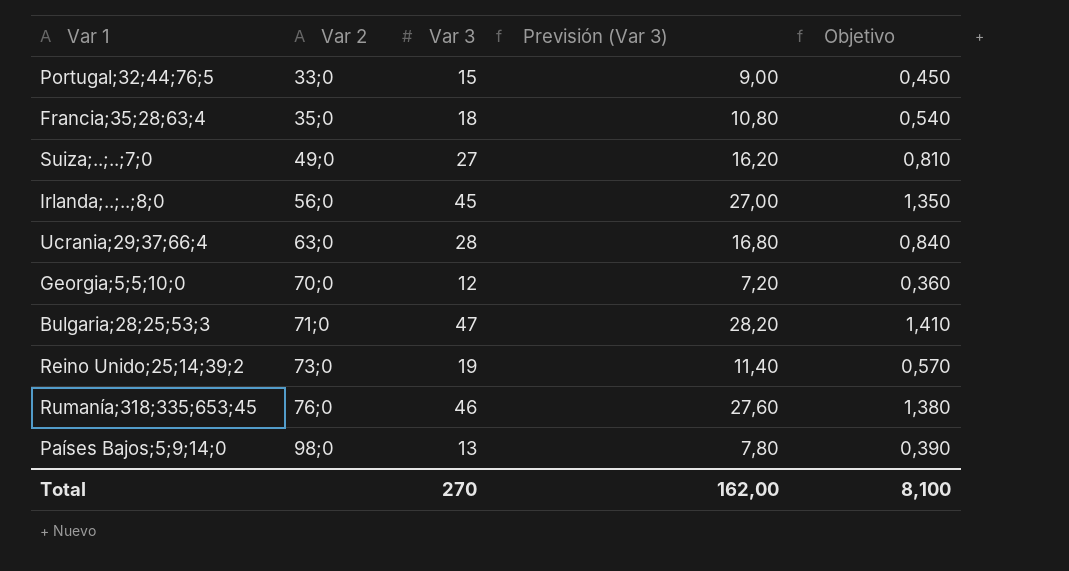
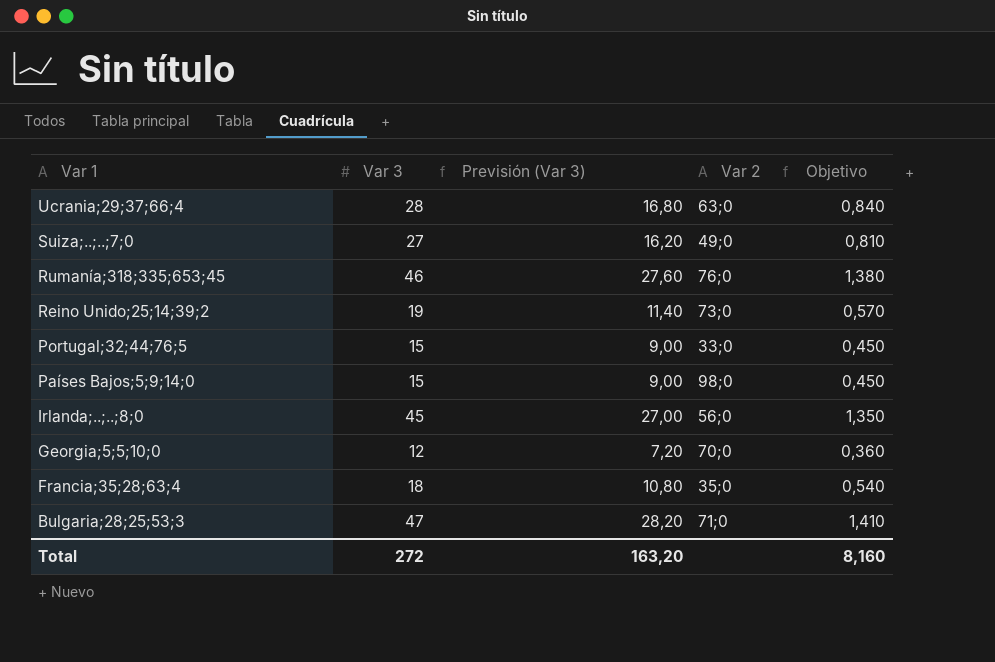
row order: Var 2 ascending -> Var 1 descending
column Var 2 | position: 2 -> 4
Países Bajos;5;9;14;0 | Var 3: 13 -> 15
Países Bajos;5;9;14;0 | Previsión (Var 3): 7,80 -> 9,00
Países Bajos;5;9;14;0 | Objetivo: 0,390 -> 0,450
Total | Var 3: 270 -> 272
Total | Previsión (Var 3): 162,00 -> 163,20
Total | Objetivo: 8,100 -> 8,160

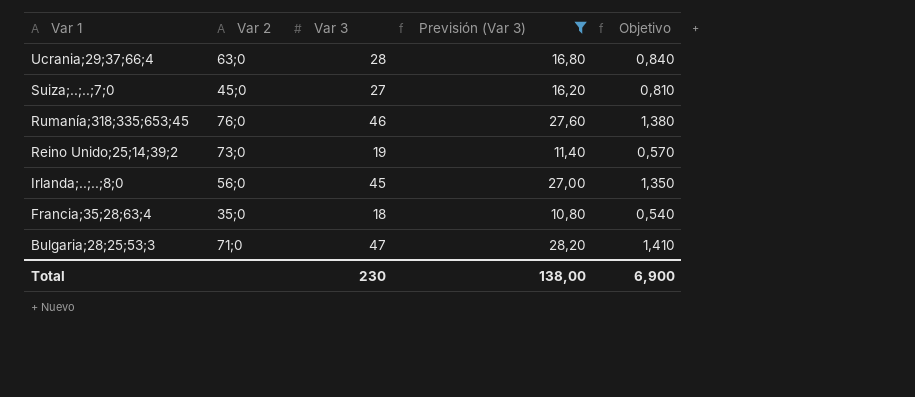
filter: none -> Previsión (Var 3) >= 10,80
column Var 2 | position: 4 -> 2
Suiza;..;..;7;0 | Var 2: 49;0 -> 45;0
Total | Var 3: 272 -> 230
Total | Previsión (Var 3): 163,20 -> 138,00
Total | Objetivo: 8,160 -> 6,900

